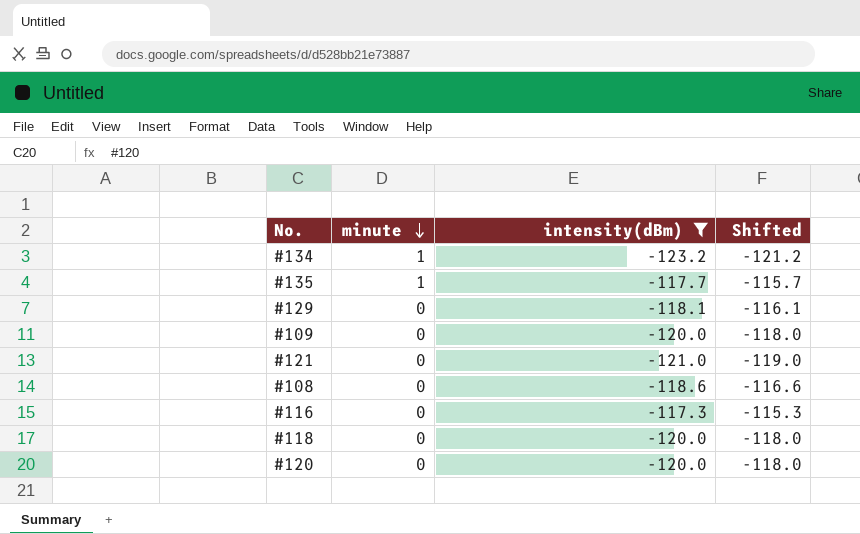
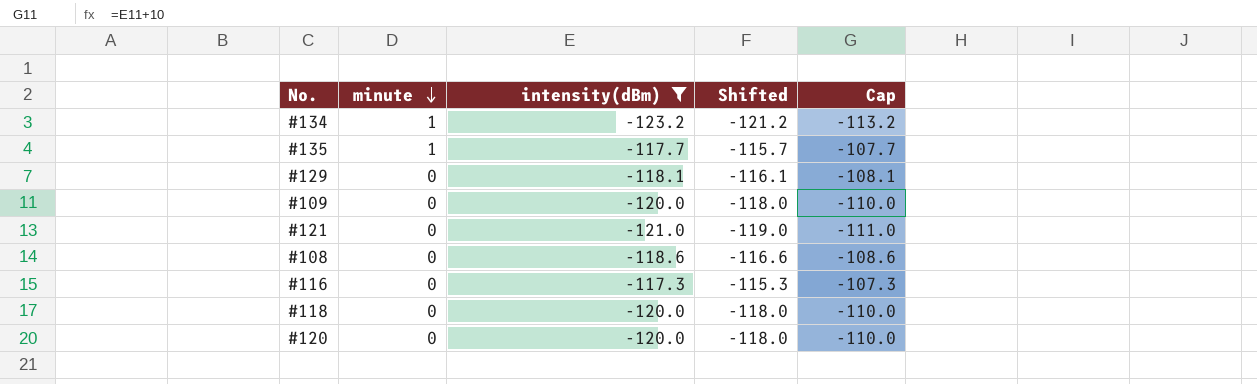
column Cap | formula: none -> [intensity(dBm)] + 10

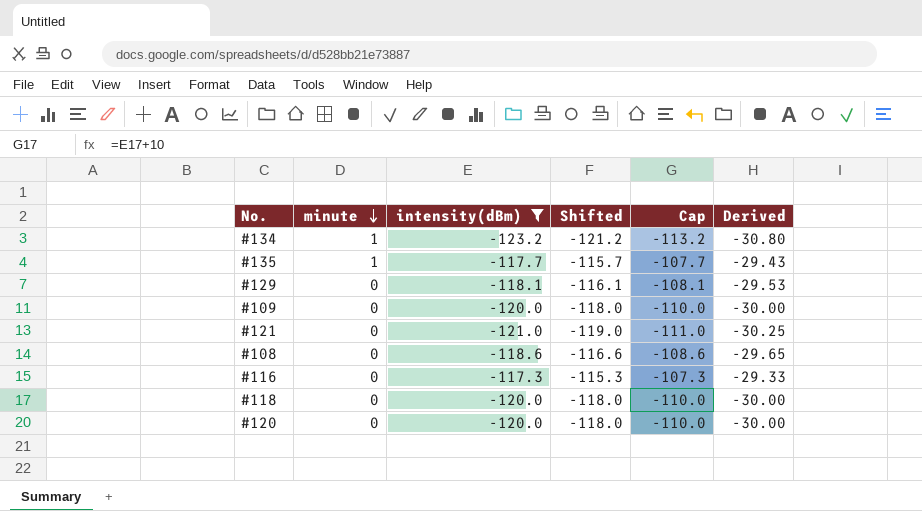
column Derived | formula: none -> [intensity(dBm)] * 0.25

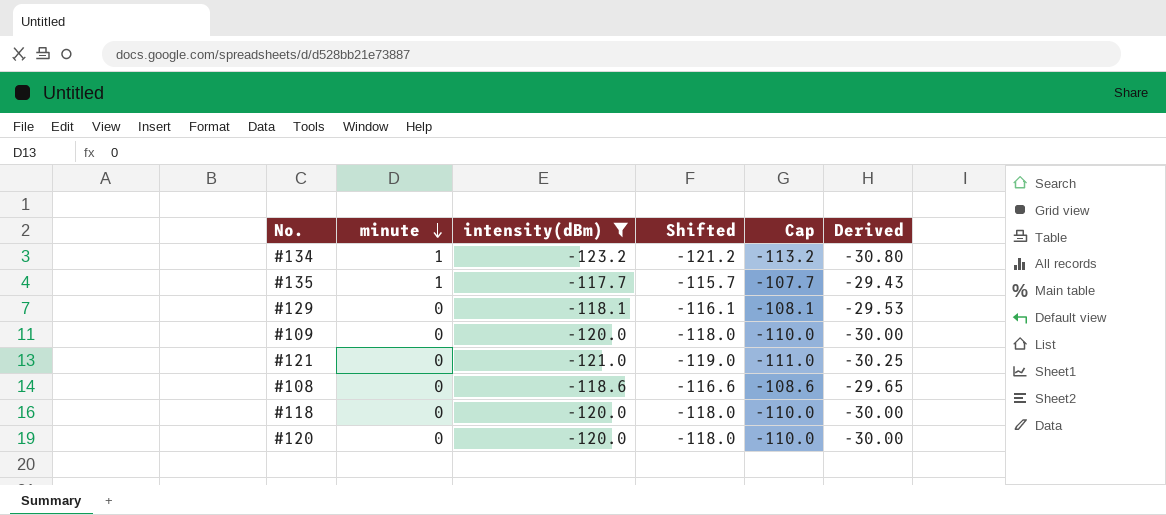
row #116: 0 | -117.3 | -115.3 | -107.3 | -29.33 -> none

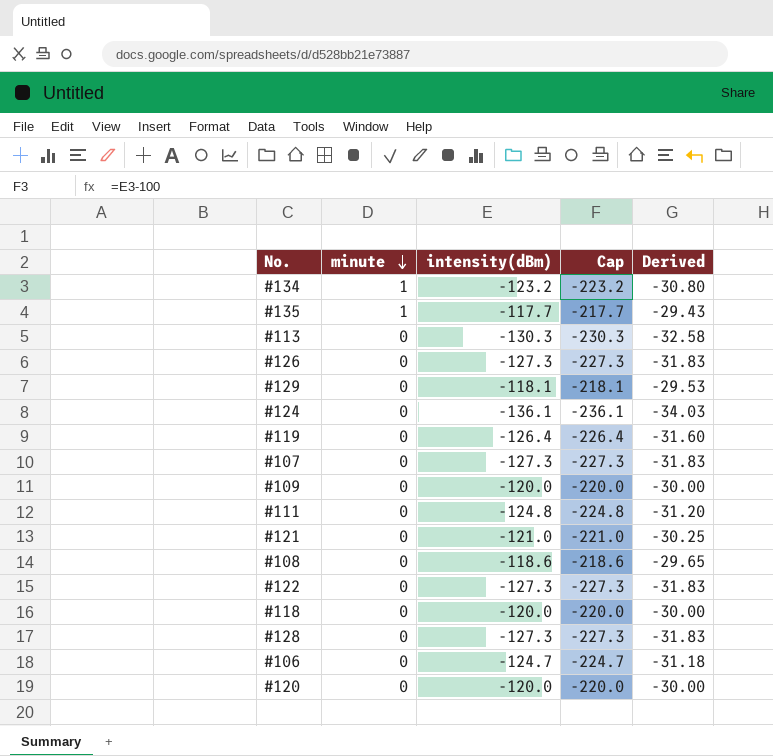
filter: intensity(dBm) >= -123.2 -> none
column Shifted | formula: [intensity(dBm)] + 2 -> none
column Cap | formula: [intensity(dBm)] + 10 -> [intensity(dBm)] - 100

